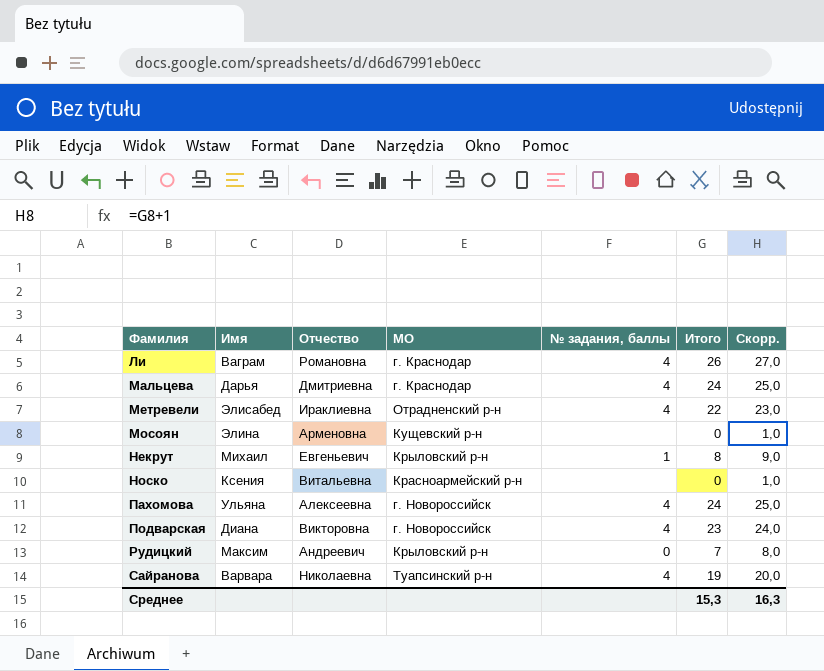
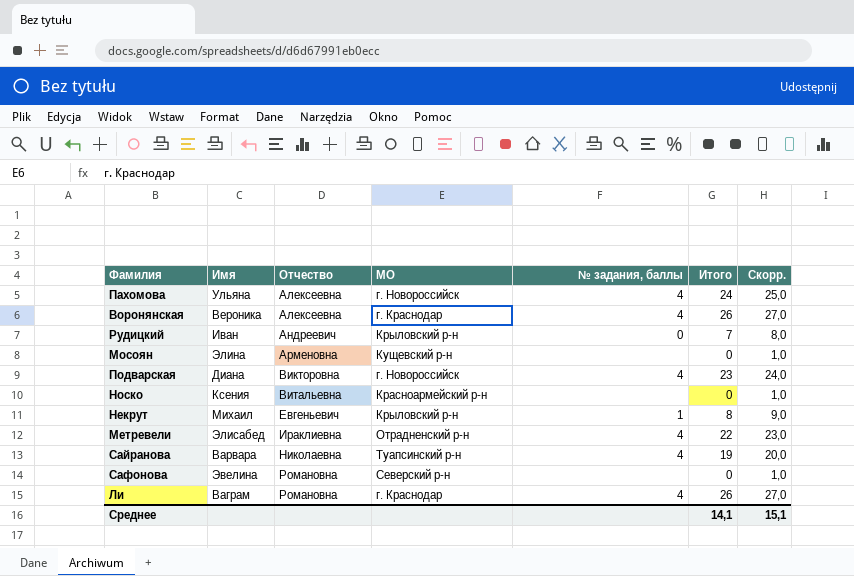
row order: Фамилия ascending -> Отчество ascending
row Мальцева: Дарья | Дмитриевна | г. Краснодар | 4 | 24 | 25,0 -> none
row Воронянская: none -> Вероника | Алексеевна | г. Краснодар | 4 | 26 | 27,0
Рудицкий | Имя: Максим -> Иван
row Сафонова: none -> Эвелина | Романовна | Северский р-н | none | 0 | 1,0
Среднее | Итого: 15,3 -> 14,1
Среднее | Скорр.: 16,3 -> 15,1

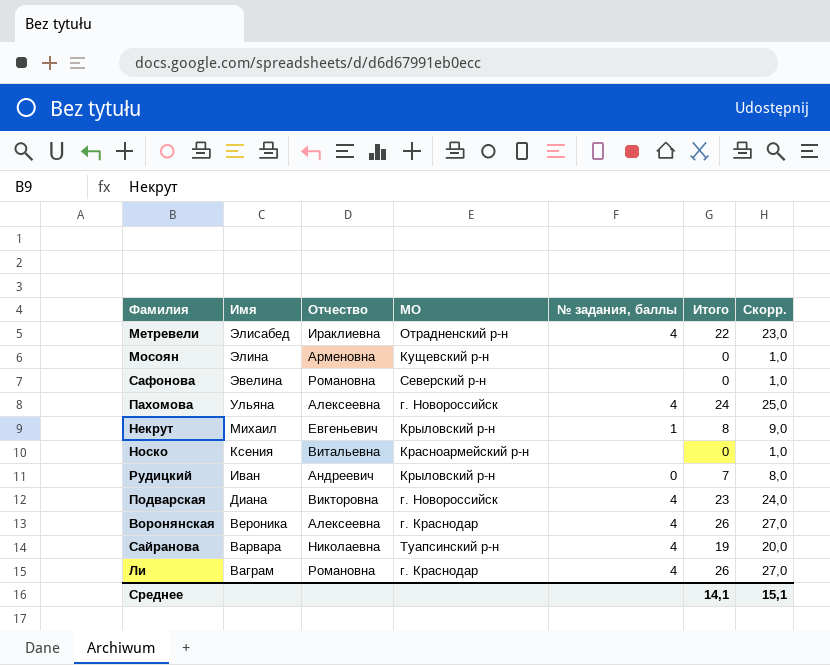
row order: Отчество ascending -> Имя descending

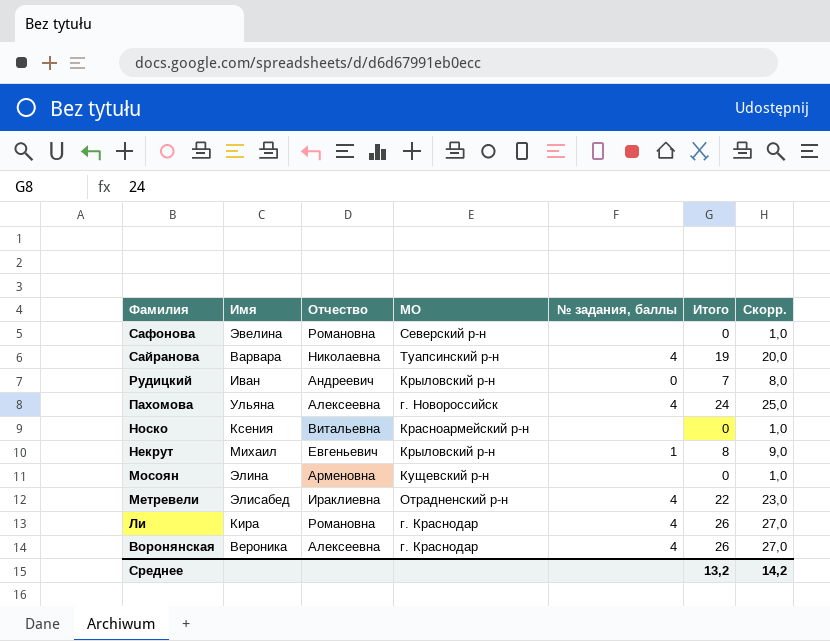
row order: Имя descending -> Фамилия descending
row Подварская: Диана | Викторовна | г. Новороссийск | 4 | 23 | 24,0 -> none
Ли | Имя: Ваграм -> Кира
Среднее | Итого: 14,1 -> 13,2
Среднее | Скорр.: 15,1 -> 14,2

